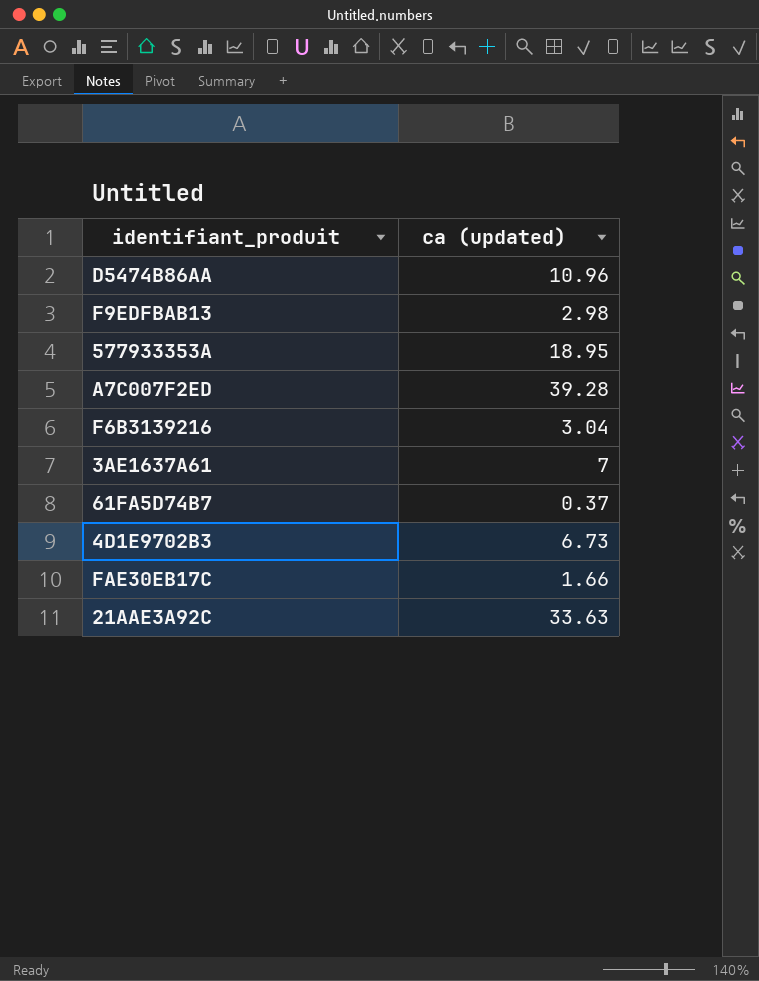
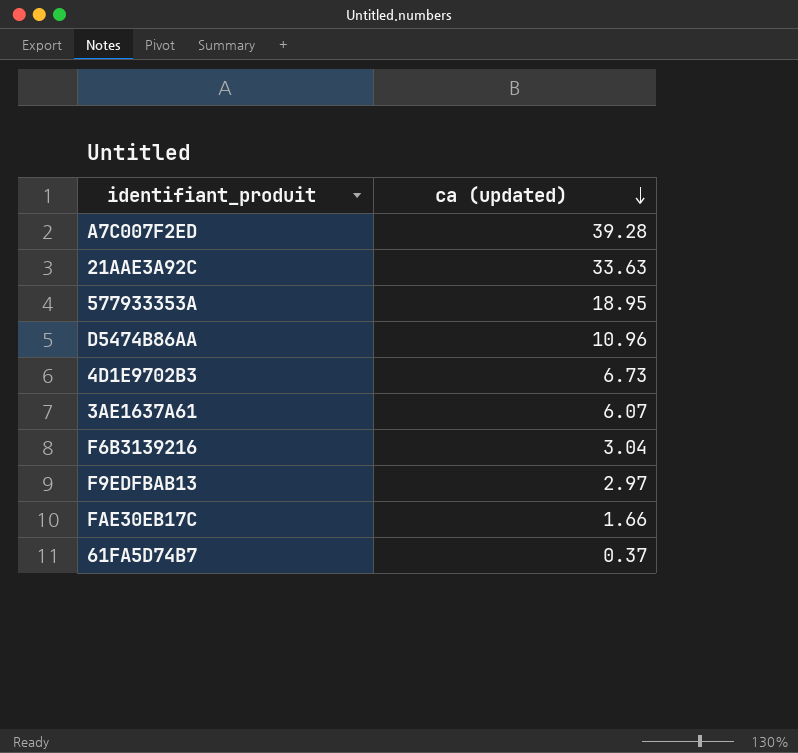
row order: none -> ca (updated) descending
3AE1637A61 | ca (updated): 7 -> 6.07
F9EDFBAB13 | ca (updated): 2.98 -> 2.97

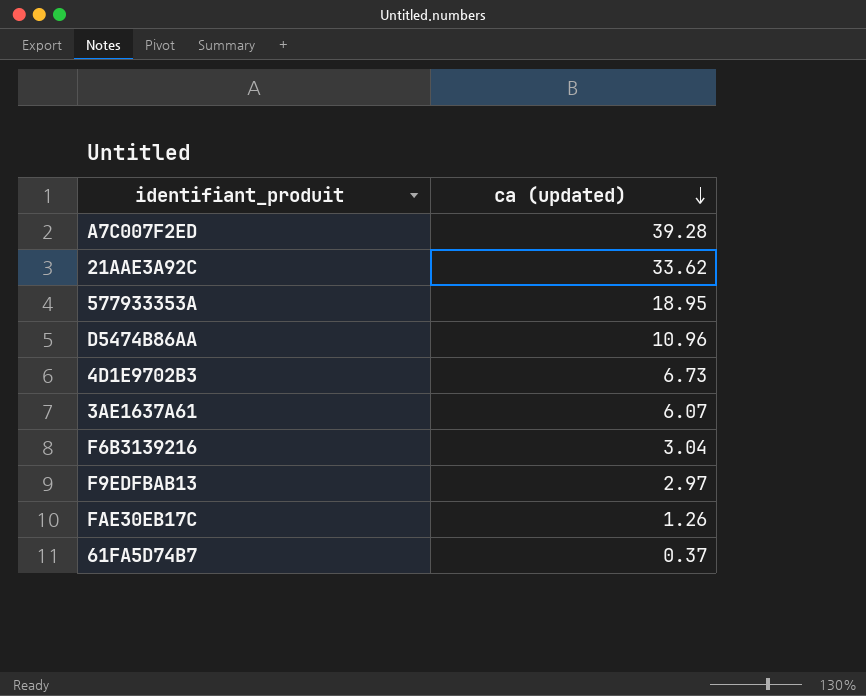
21AAE3A92C | ca (updated): 33.63 -> 33.62
FAE30EB17C | ca (updated): 1.66 -> 1.26

